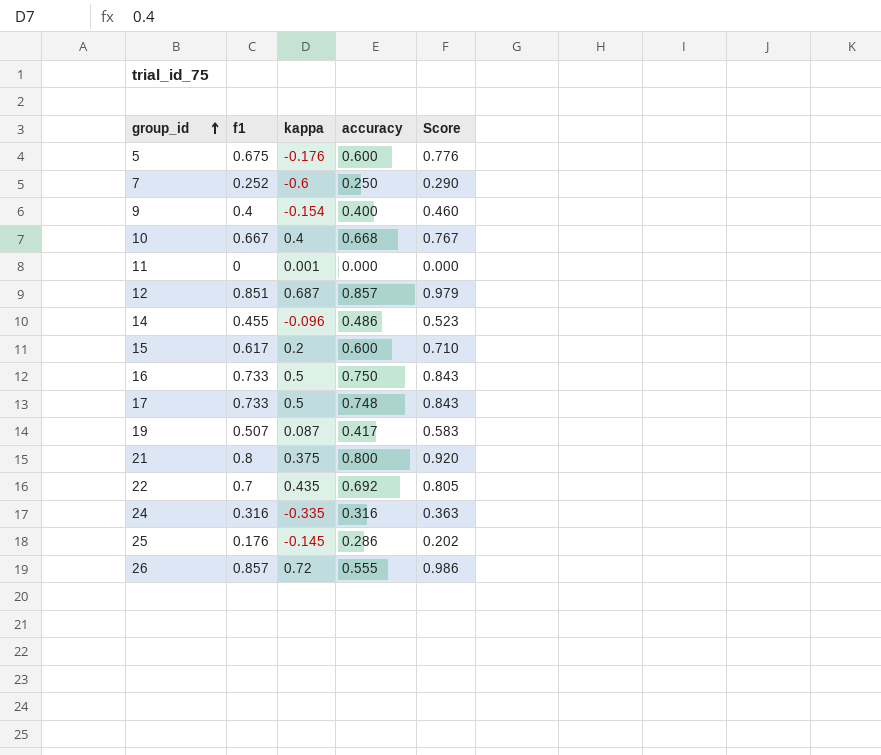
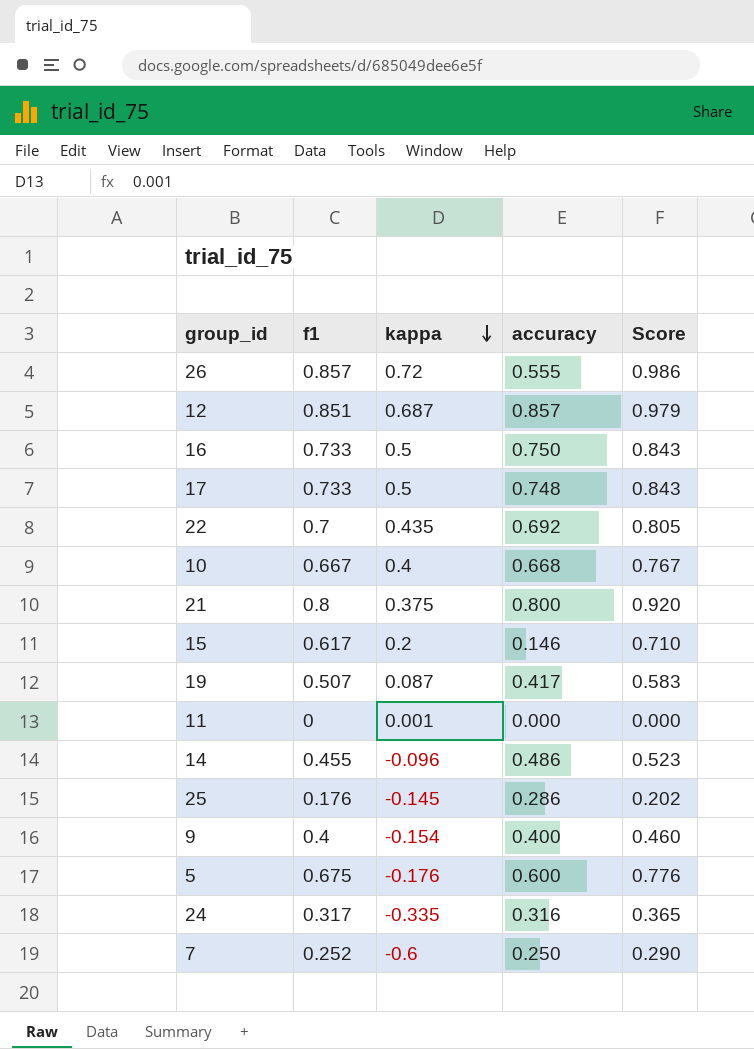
row order: group_id ascending -> kappa descending
15 | accuracy: 0.600 -> 0.146
24 | f1: 0.316 -> 0.317
24 | Score: 0.363 -> 0.365

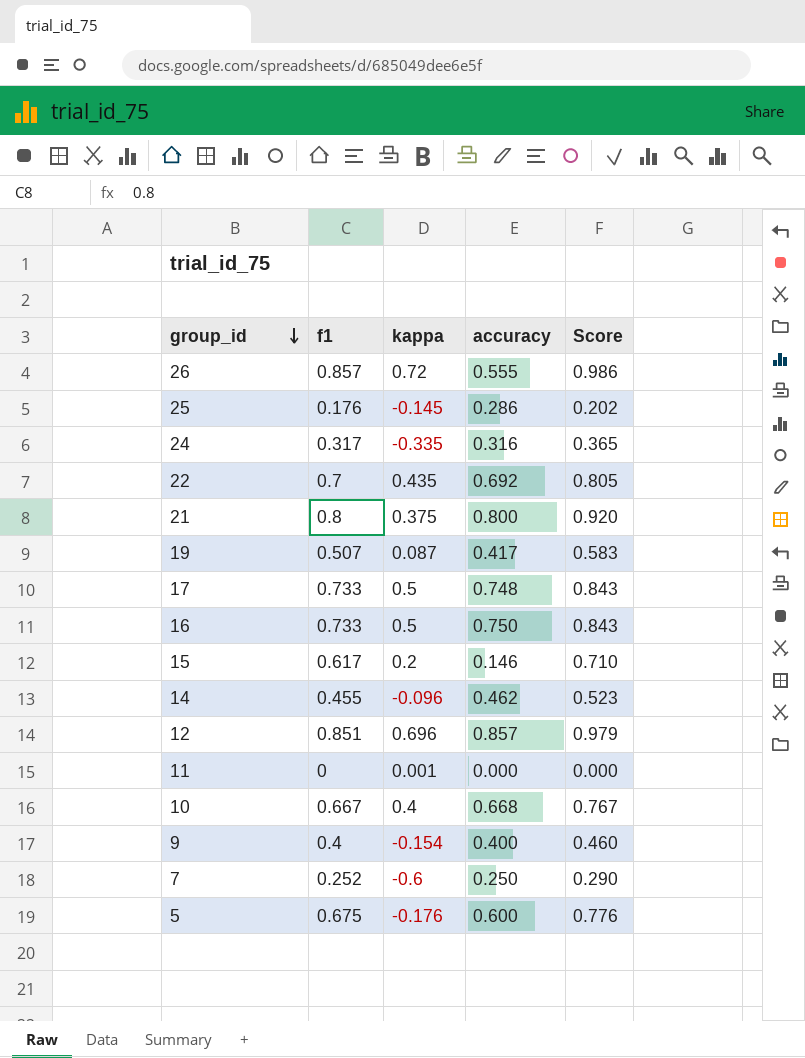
row order: kappa descending -> group_id descending
14 | accuracy: 0.486 -> 0.462
12 | kappa: 0.687 -> 0.696

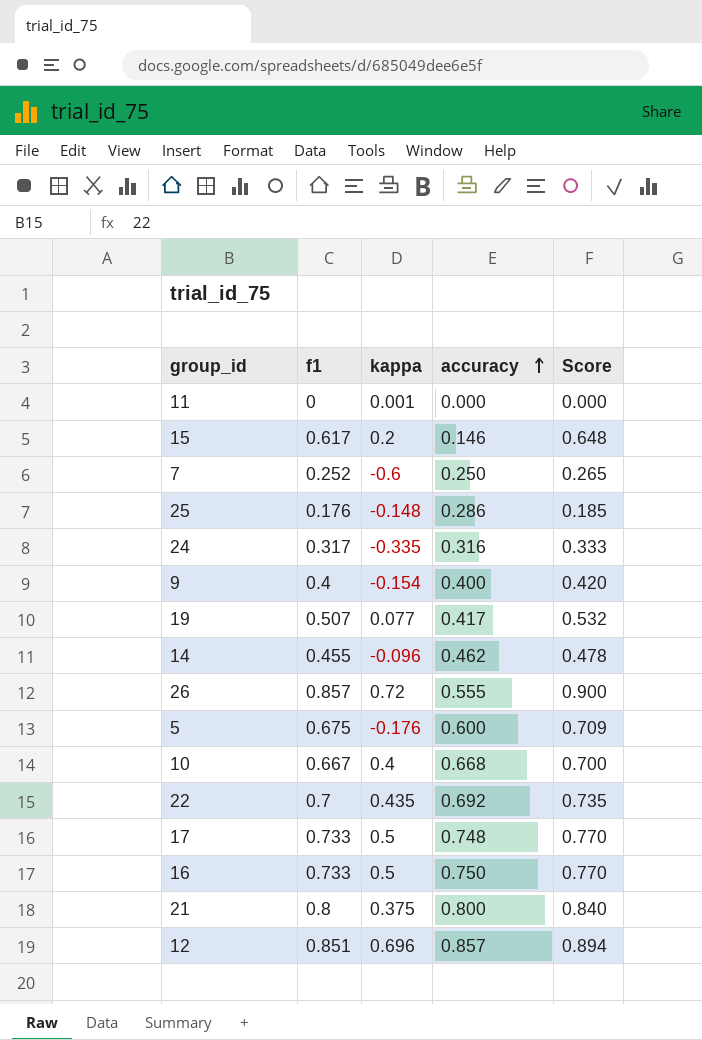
row order: group_id descending -> accuracy ascending
column Score | formula: [f1] * 1.15 -> [f1] * 1.05
25 | kappa: -0.145 -> -0.148
19 | kappa: 0.087 -> 0.077

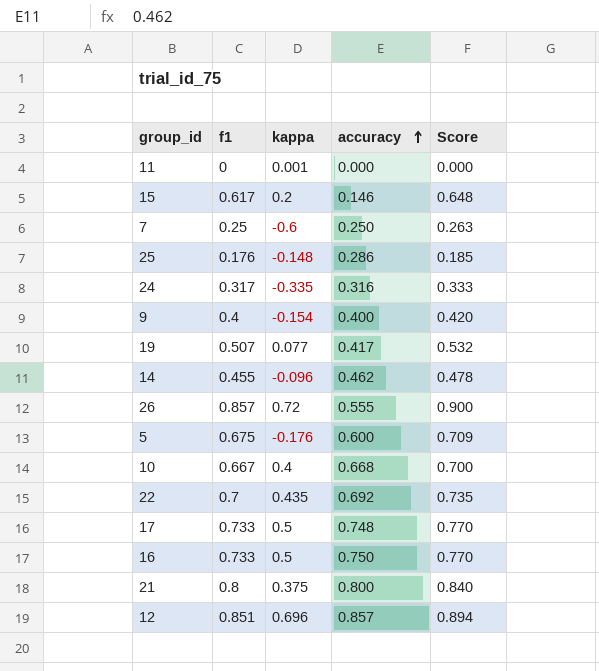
7 | f1: 0.252 -> 0.25
7 | Score: 0.265 -> 0.263

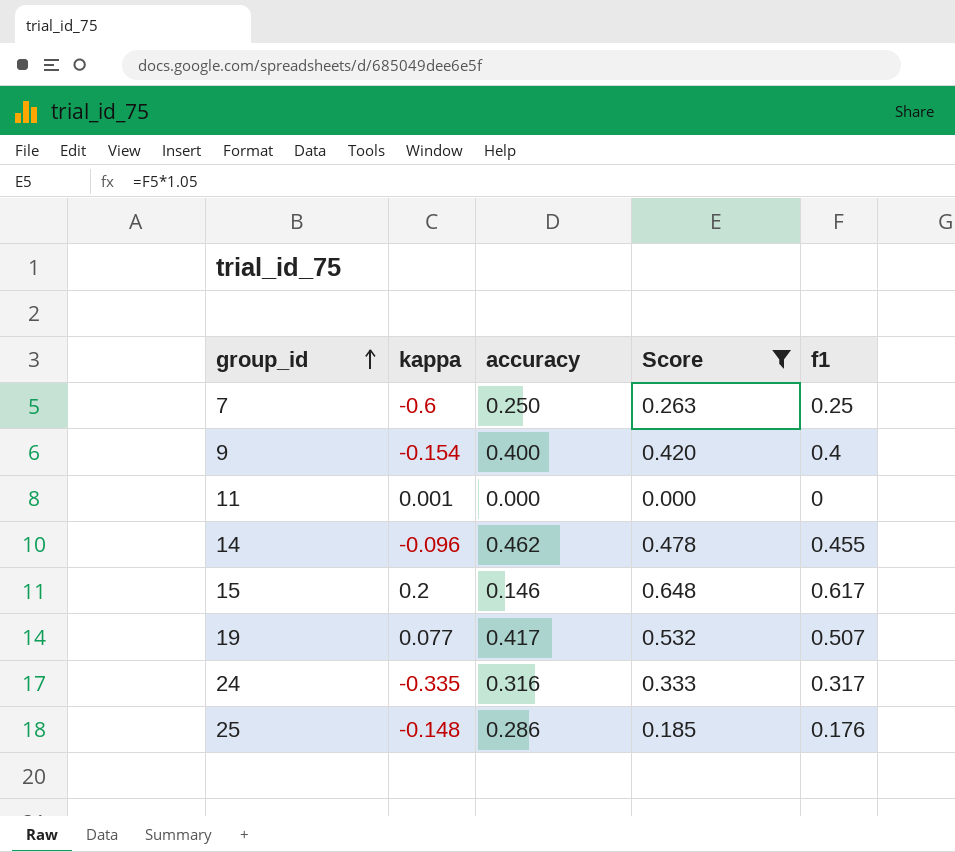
filter: none -> Score <= 0.648
row order: accuracy ascending -> group_id ascending
column f1 | position: 2 -> 5

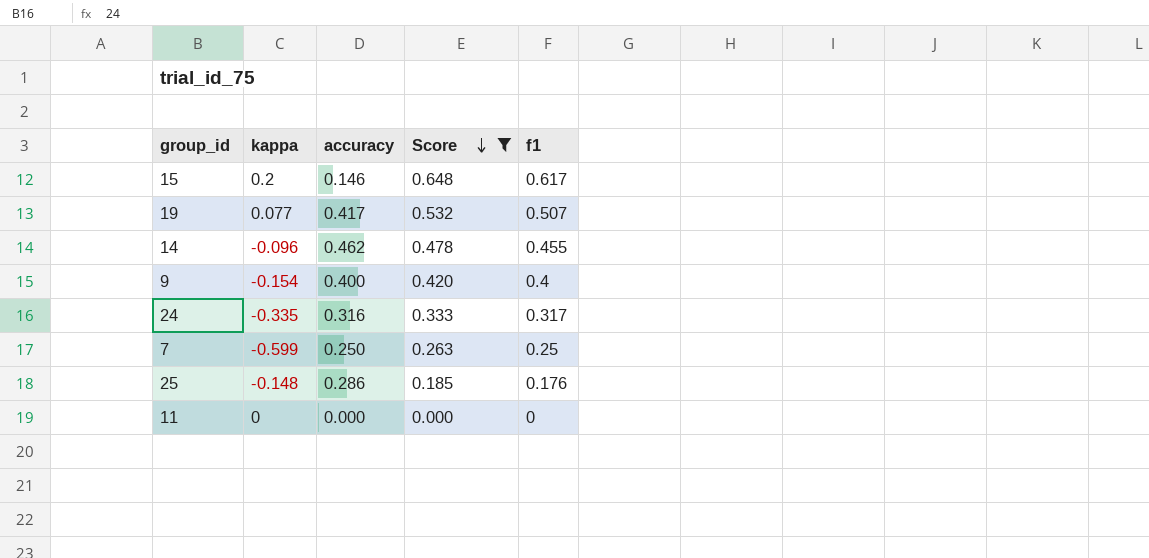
row order: group_id ascending -> Score descending
7 | kappa: -0.6 -> -0.599
11 | kappa: 0.001 -> 0

